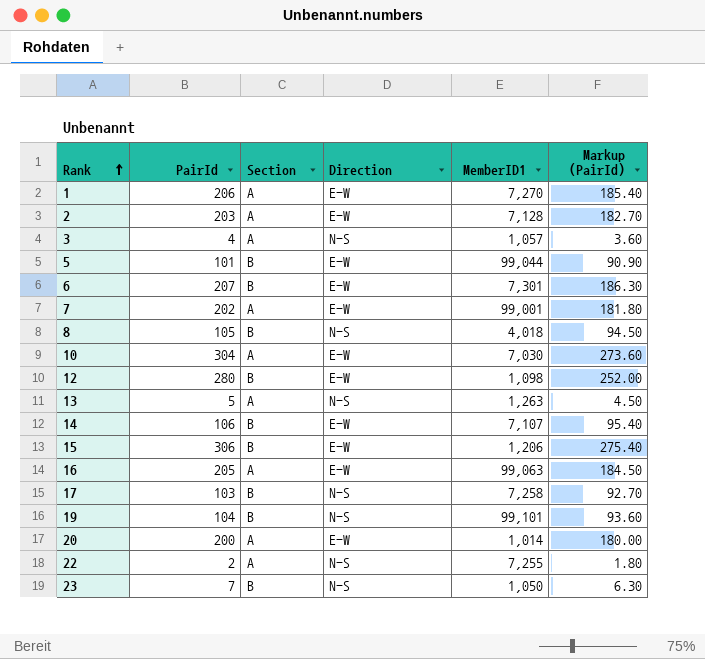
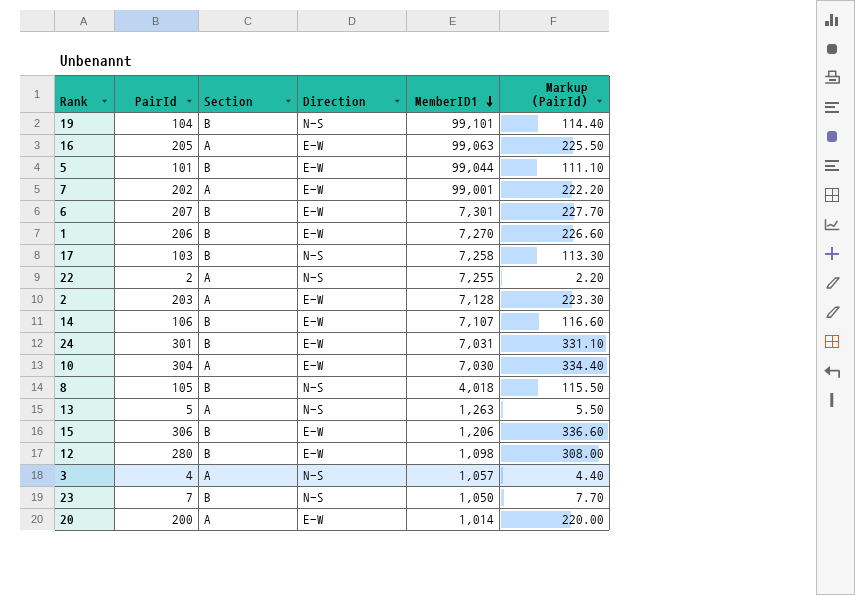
row order: Rank ascending -> MemberID1 descending
column Markup (PairId) | formula: [PairId] * 0.9 -> [PairId] * 1.1
1 | Section: A -> B
row 24: none -> 301 | B | E-W | 7,031 | 331.10

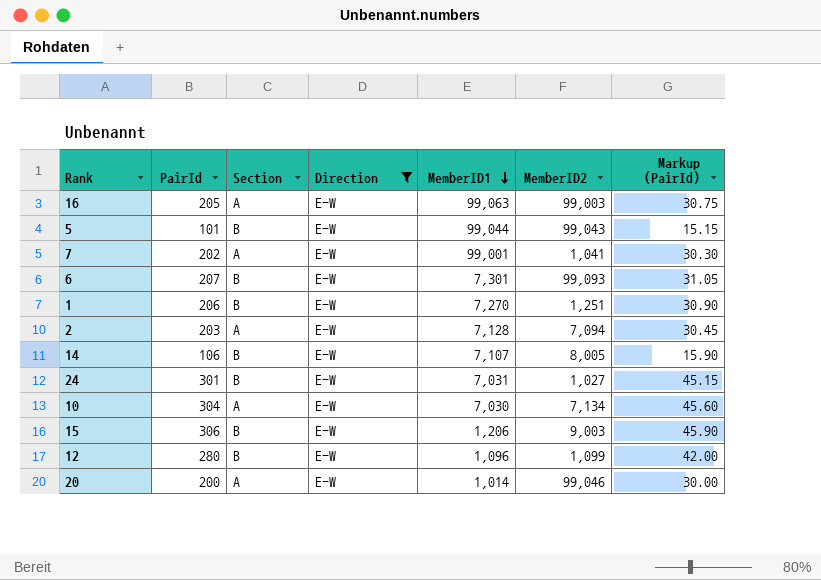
filter: none -> Direction = E-W
column MemberID2 | position: none -> 6
column Markup (PairId) | formula: [PairId] * 1.1 -> [PairId] * 0.15
12 | MemberID1: 1,098 -> 1,096

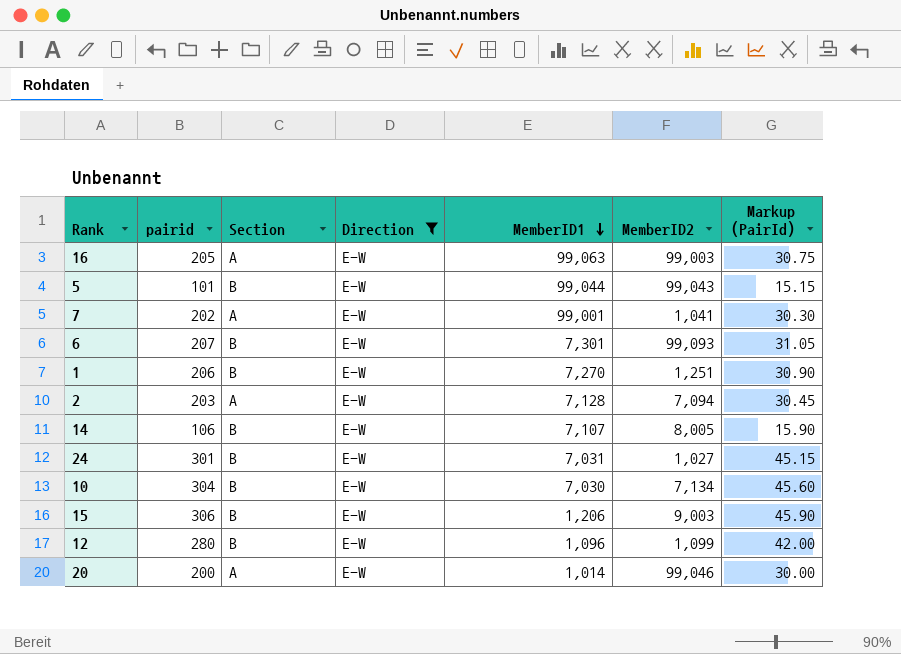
column name: PairId -> pairid
10 | Section: A -> B

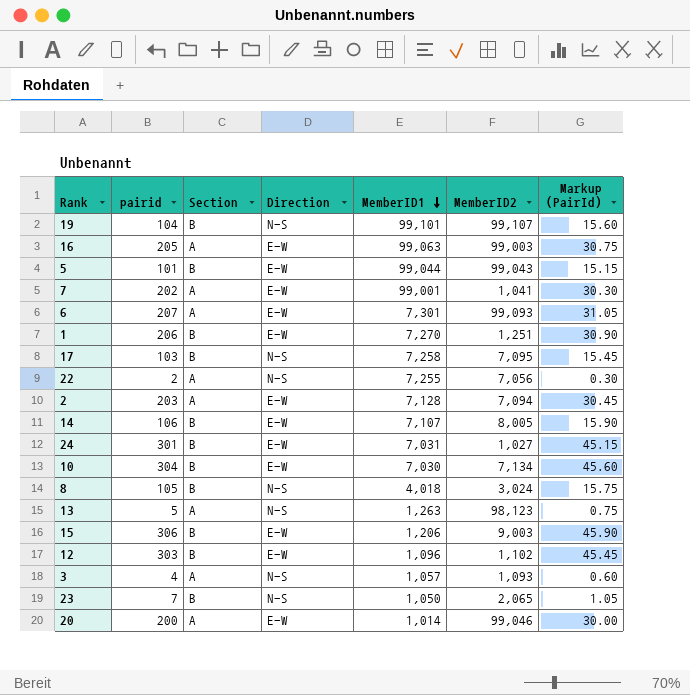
filter: Direction = E-W -> none
6 | Section: B -> A
12 | pairid: 280 -> 303
12 | MemberID2: 1,099 -> 1,102
12 | Markup (PairId): 42.00 -> 45.45

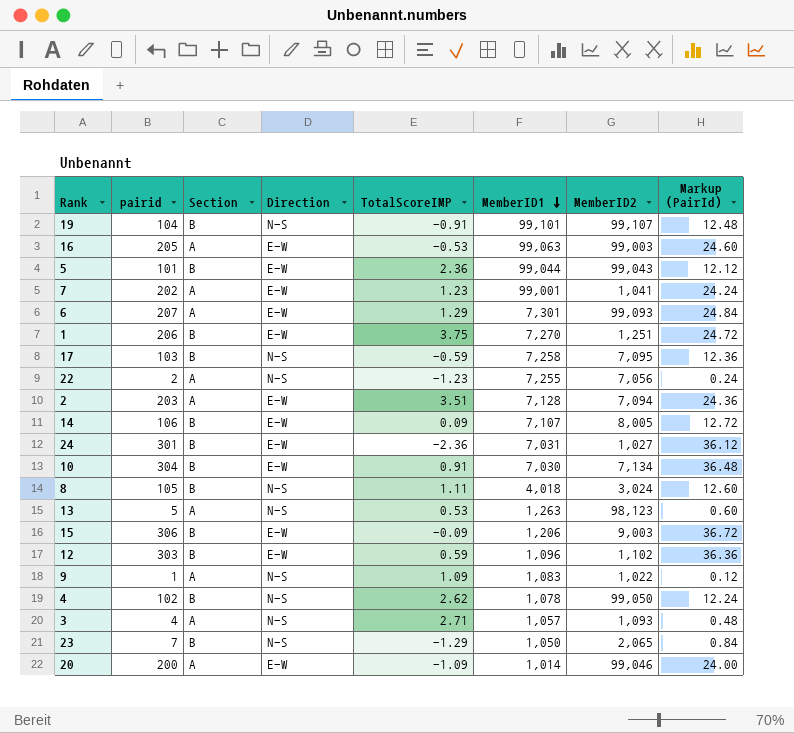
column TotalScoreIMP | position: none -> 5
column Markup (PairId) | formula: [pairid] * 0.15 -> [pairid] * 0.12
row 9: none -> 1 | A | N-S | 1.09 | 1,083 | 1,022 | 0.12
row 4: none -> 102 | B | N-S | 2.62 | 1,078 | 99,050 | 12.24

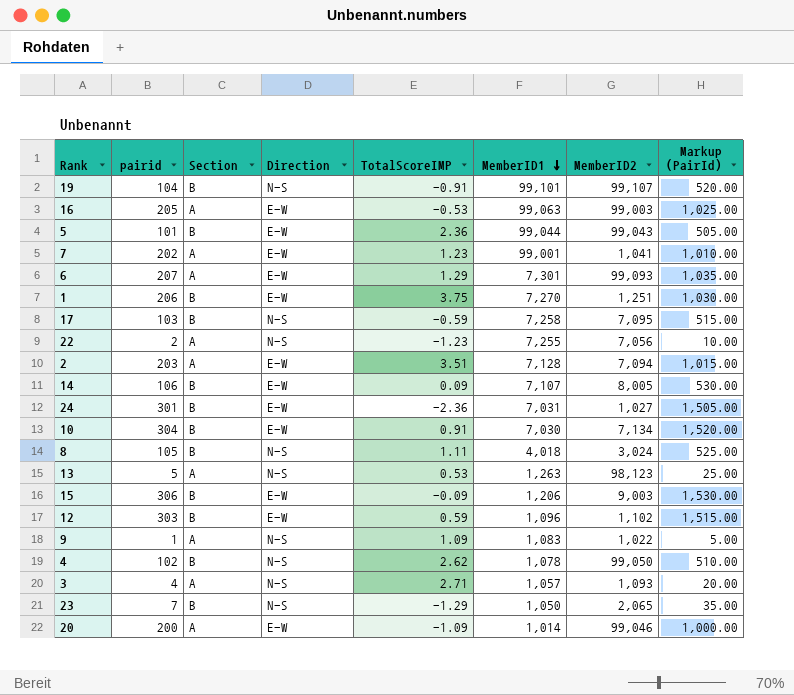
column Markup (PairId) | formula: [pairid] * 0.12 -> [pairid] * 5

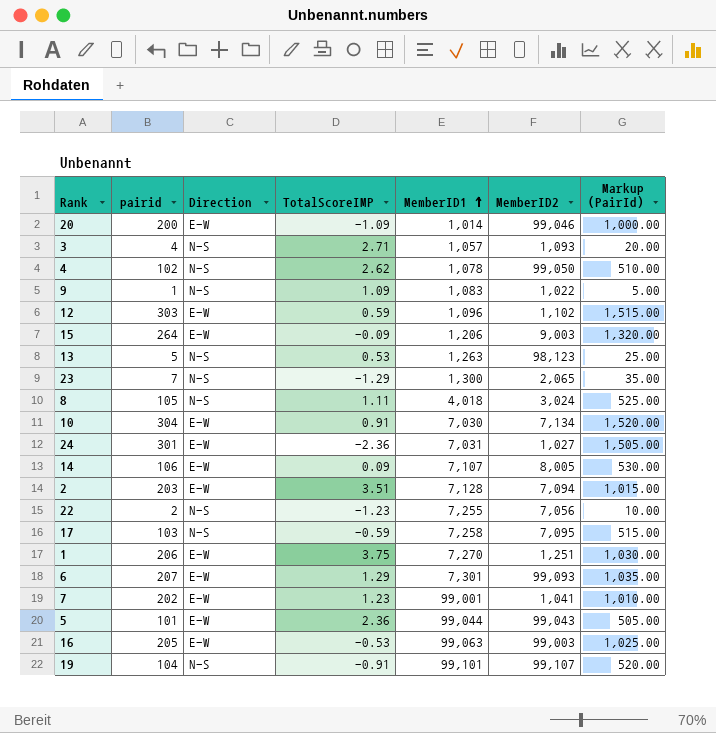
row order: MemberID1 descending -> MemberID1 ascending
column Section | position: 3 -> none
15 | pairid: 306 -> 264
15 | Markup (PairId): 1,530.00 -> 1,320.00
23 | MemberID1: 1,050 -> 1,300

